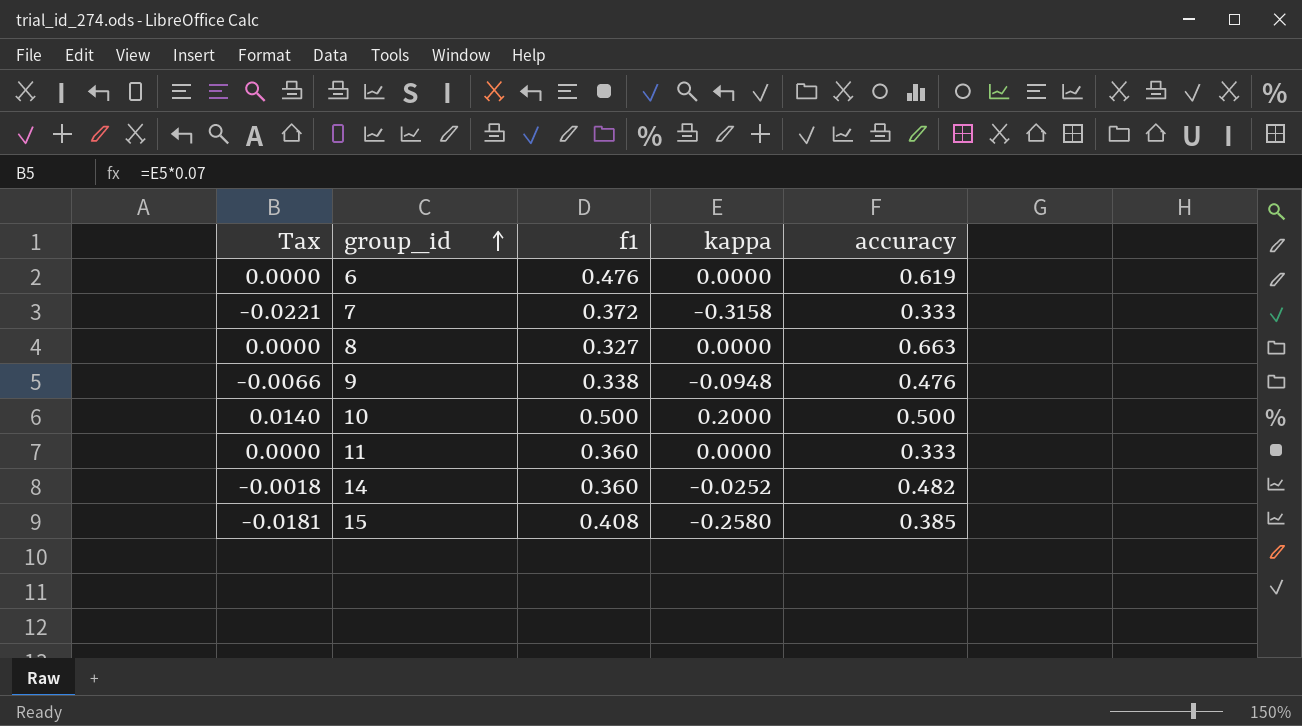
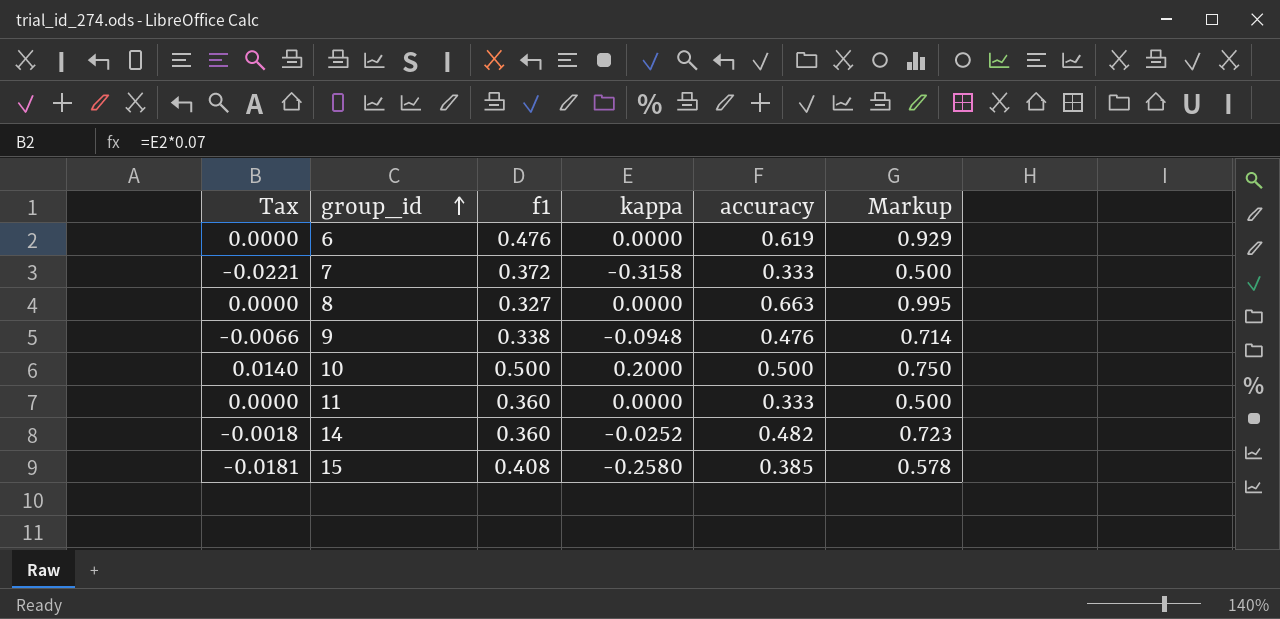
column Markup | formula: none -> [accuracy] * 1.5

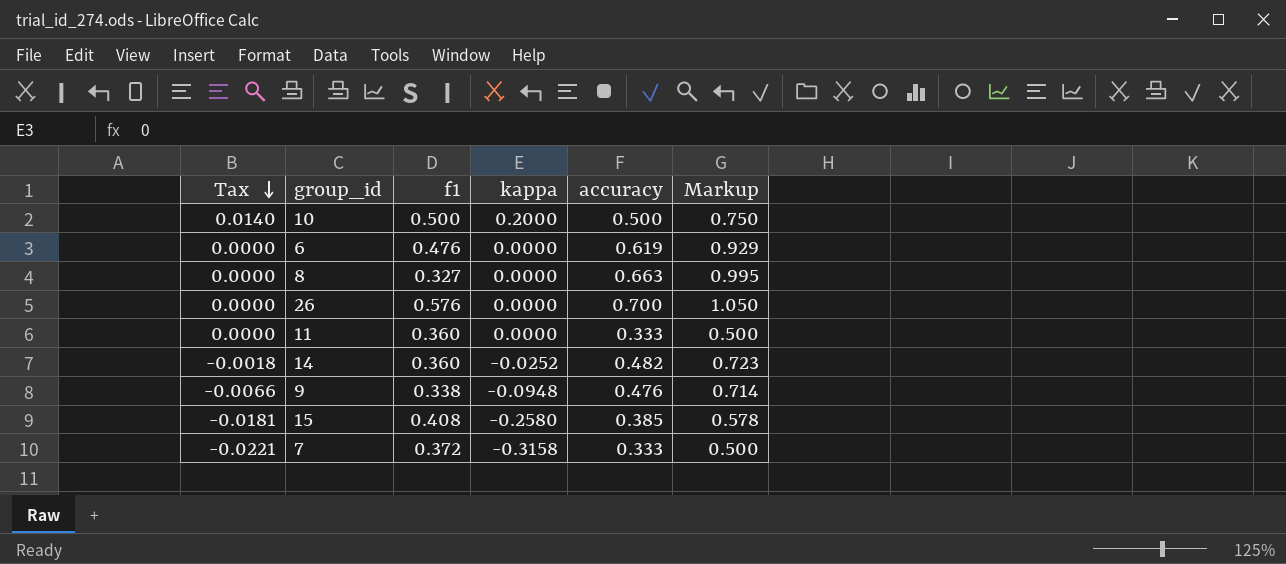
row order: group_id ascending -> Tax descending
row 26: none -> 0.0000 | 0.576 | 0.0000 | 0.700 | 1.050

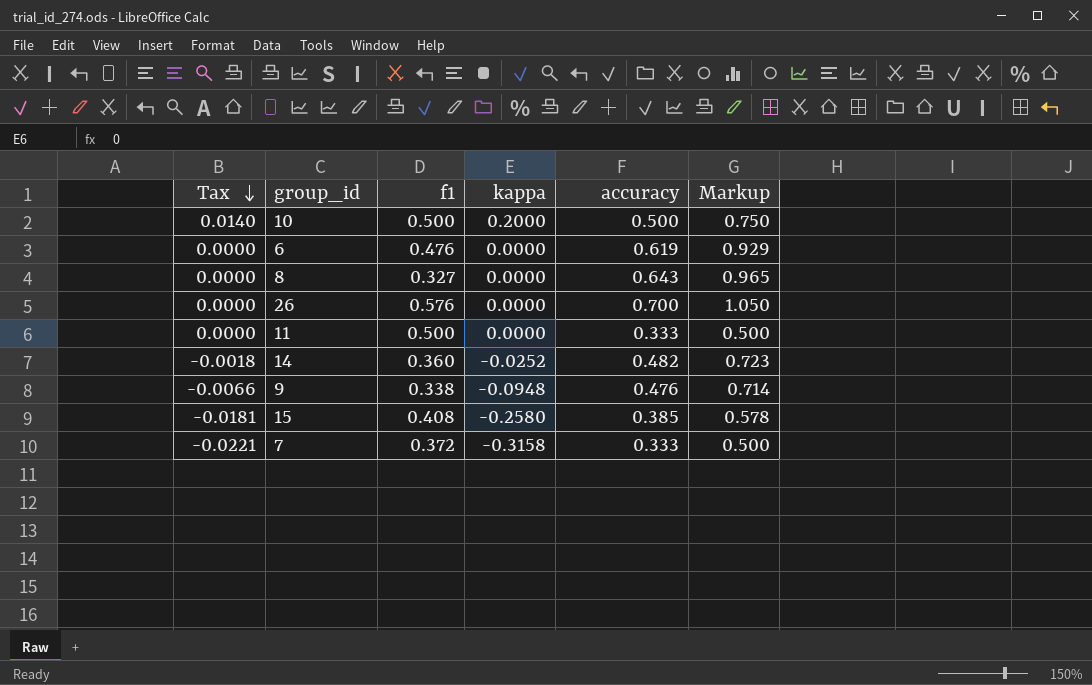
8 | accuracy: 0.663 -> 0.643
8 | Markup: 0.995 -> 0.965
11 | f1: 0.360 -> 0.500

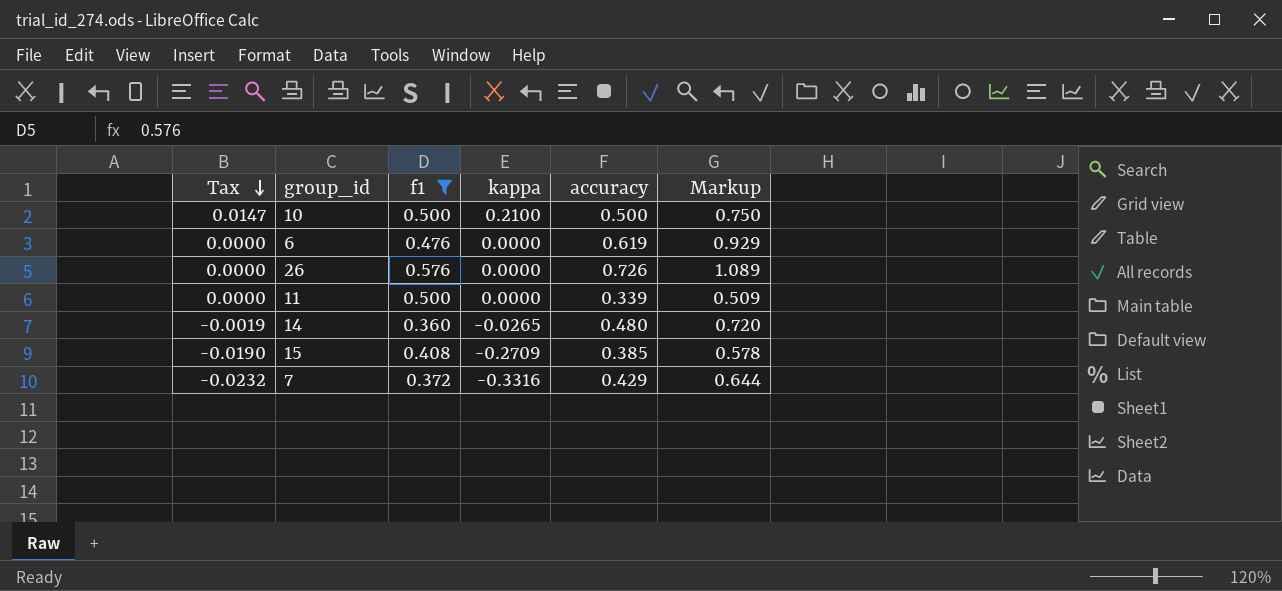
filter: none -> f1 >= 0.360
10 | Tax: 0.0140 -> 0.0147
10 | kappa: 0.2000 -> 0.2100
26 | accuracy: 0.700 -> 0.726
26 | Markup: 1.050 -> 1.089
11 | accuracy: 0.333 -> 0.339
11 | Markup: 0.500 -> 0.509
14 | Tax: -0.0018 -> -0.0019
14 | kappa: -0.0252 -> -0.0265
14 | accuracy: 0.482 -> 0.480
14 | Markup: 0.723 -> 0.720
15 | Tax: -0.0181 -> -0.0190
15 | kappa: -0.2580 -> -0.2709
7 | Tax: -0.0221 -> -0.0232
7 | kappa: -0.3158 -> -0.3316
7 | accuracy: 0.333 -> 0.429
7 | Markup: 0.500 -> 0.644

